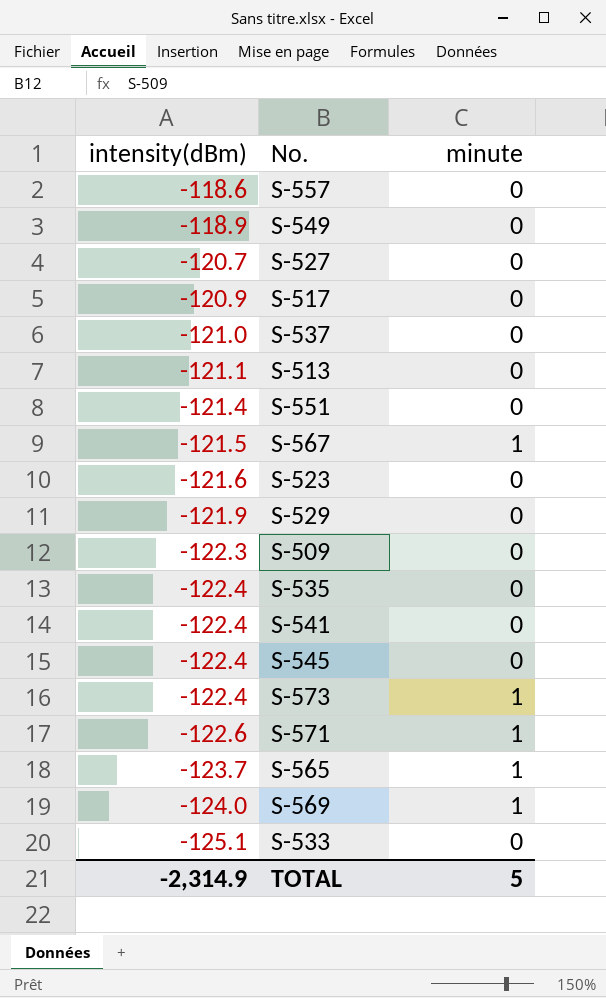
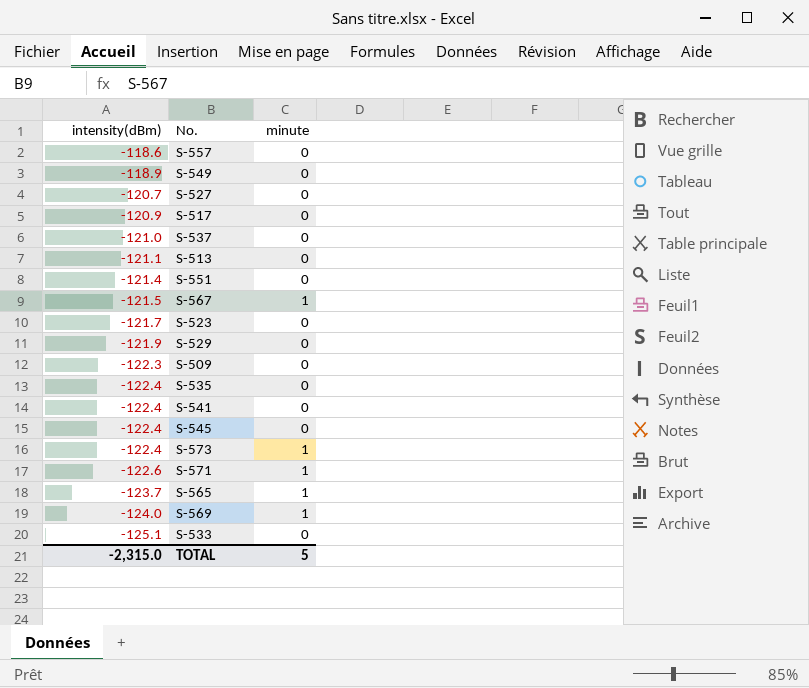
S-523 | intensity(dBm): -121.6 -> -121.7
TOTAL | intensity(dBm): -2,314.9 -> -2,315.0

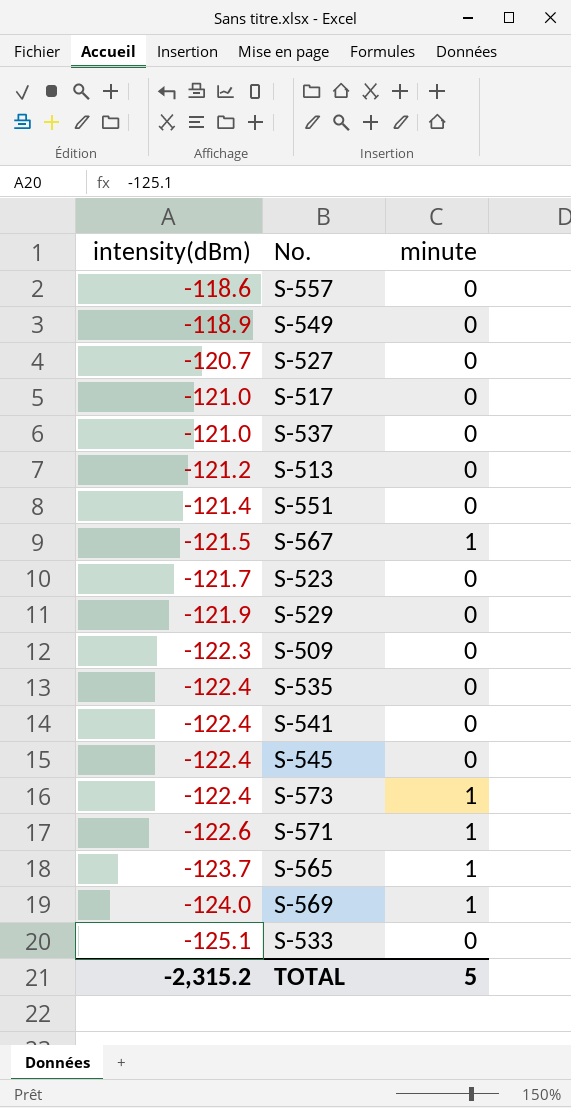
S-517 | intensity(dBm): -120.9 -> -121.0
S-513 | intensity(dBm): -121.1 -> -121.2
TOTAL | intensity(dBm): -2,315.0 -> -2,315.2

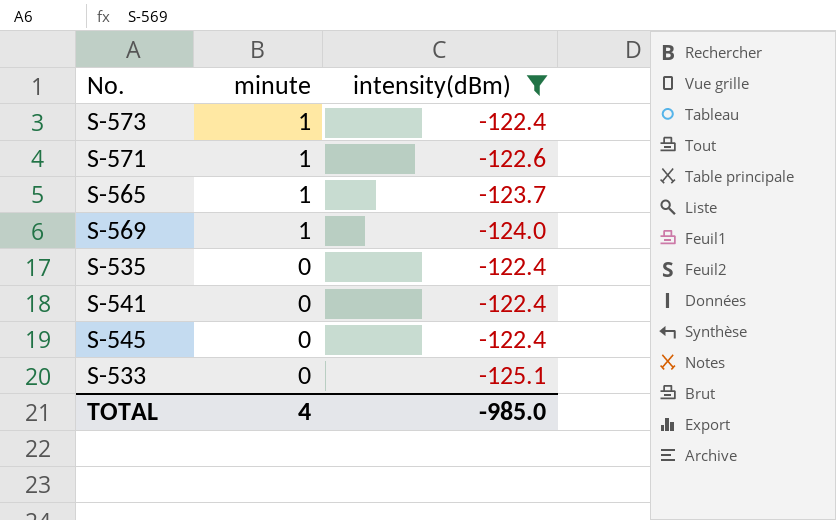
filter: none -> intensity(dBm) <= -122.4
row order: intensity(dBm) descending -> minute descending
column intensity(dBm) | position: 1 -> 3
TOTAL | minute: 5 -> 4
TOTAL | intensity(dBm): -2,315.2 -> -985.0

